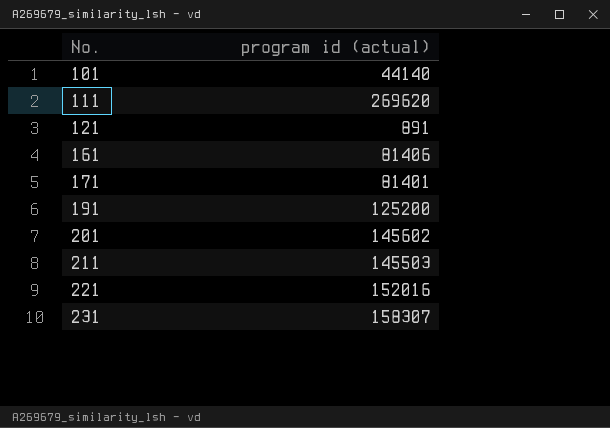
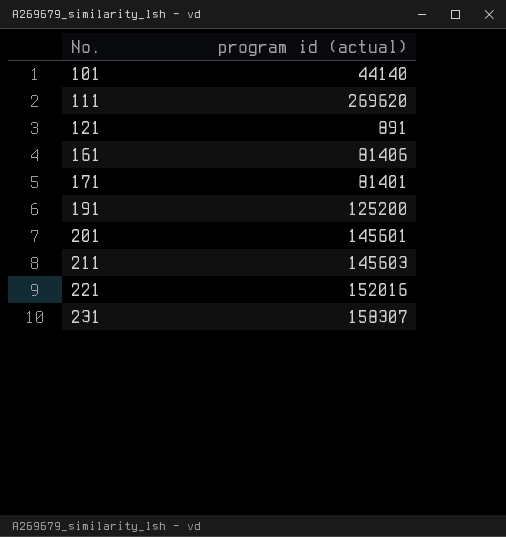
201 | program id (actual): 145602 -> 145601
211 | program id (actual): 145503 -> 145603

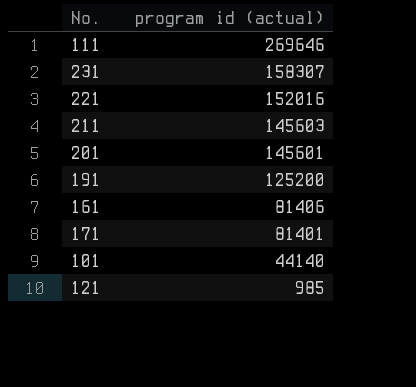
row order: No. ascending -> program id (actual) descending
111 | program id (actual): 269620 -> 269646
121 | program id (actual): 891 -> 985

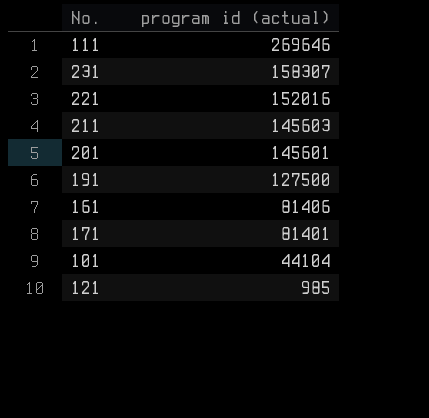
191 | program id (actual): 125200 -> 127500
101 | program id (actual): 44140 -> 44104

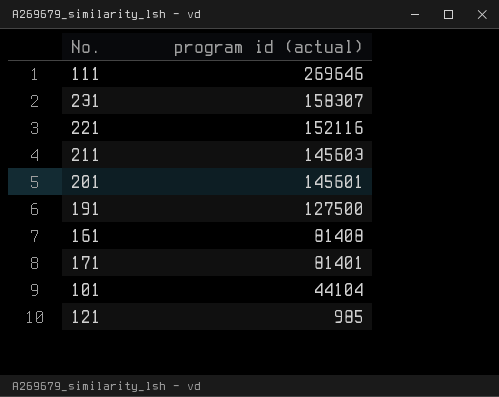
221 | program id (actual): 152016 -> 152116
161 | program id (actual): 81406 -> 81408

